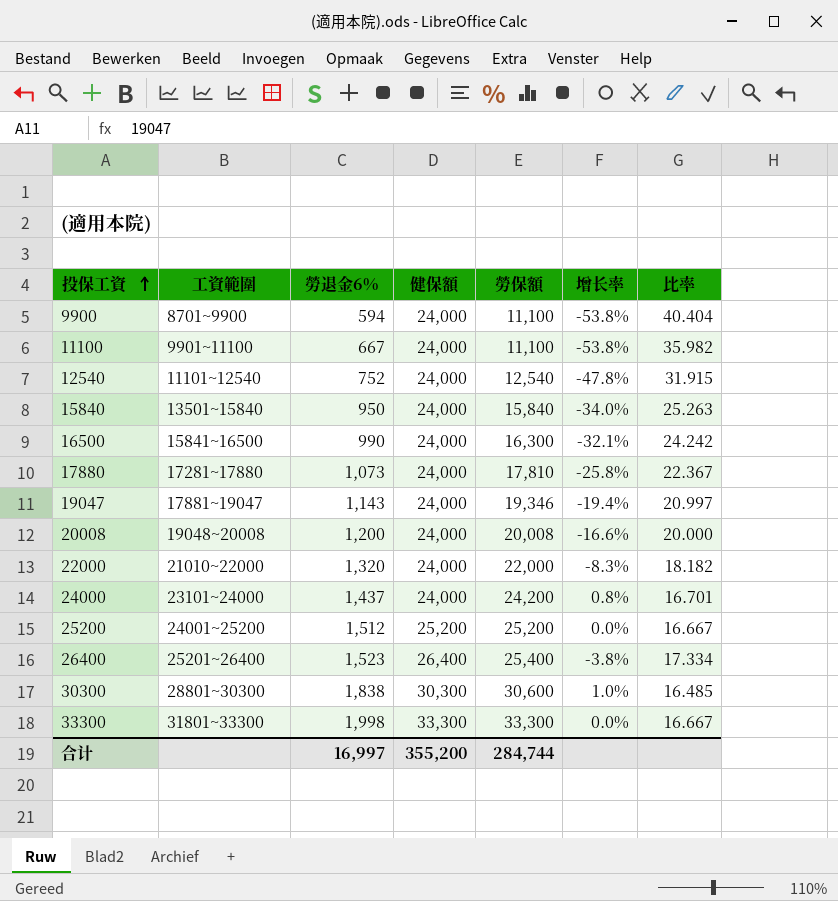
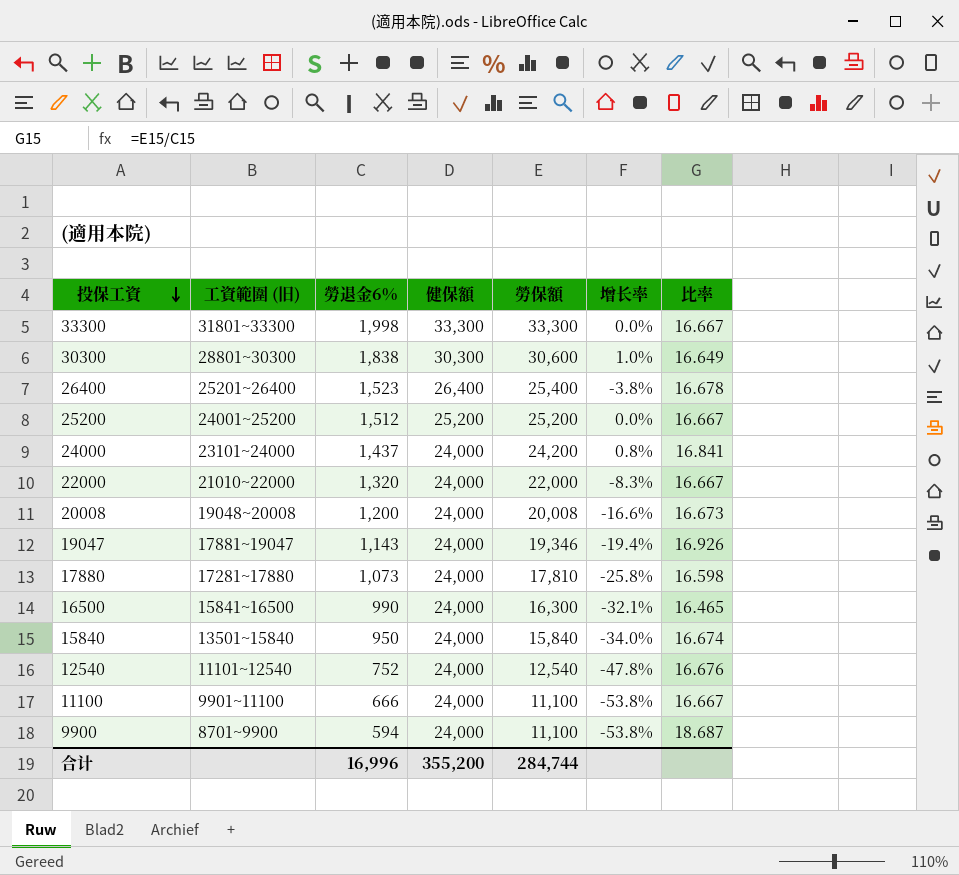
row order: 投保工資 ascending -> 投保工資 descending
column name: 工資範圍 -> 工資範圍 (旧)
column 比率 | formula: [健保額] / [勞退金6%] -> [勞保額] / [勞退金6%]
11100 | 勞退金6%: 667 -> 666
合计 | 勞退金6%: 16,997 -> 16,996

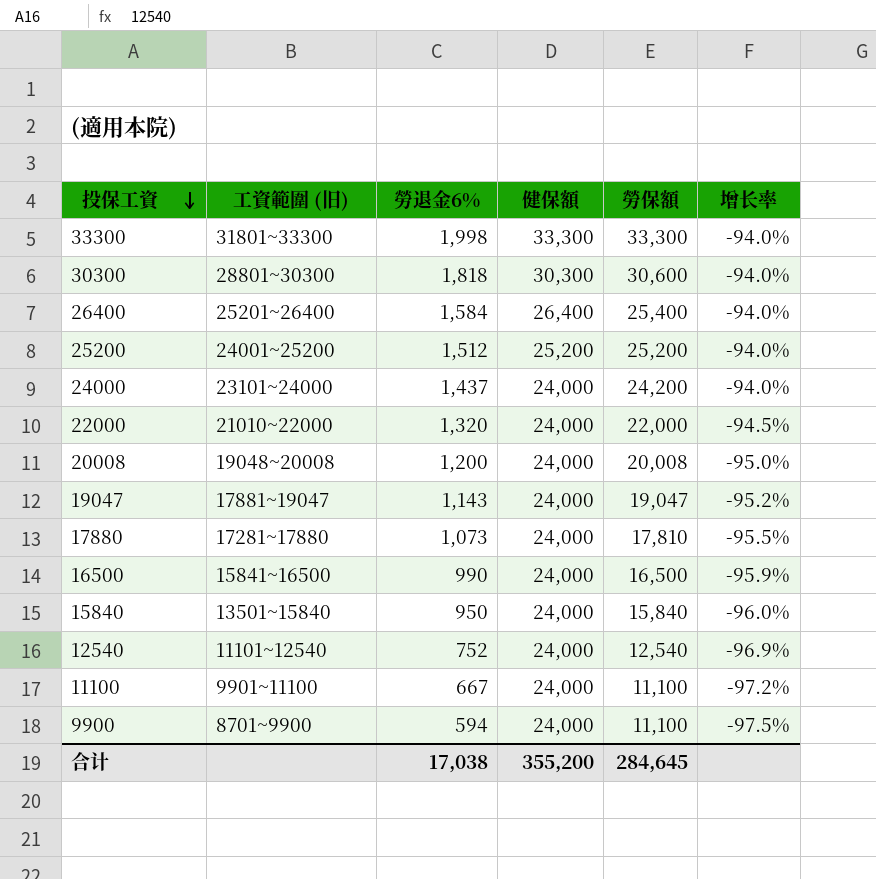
column 比率 | formula: [勞保額] / [勞退金6%] -> none
column 增长率 | formula: ([勞保額] - [健保額]) / [健保額] -> ([勞退金6%] - [健保額]) / [健保額]
30300 | 勞退金6%: 1,838 -> 1,818
26400 | 勞退金6%: 1,523 -> 1,584
19047 | 勞保額: 19,346 -> 19,047
16500 | 勞保額: 16,300 -> 16,500
11100 | 勞退金6%: 666 -> 667
合计 | 勞退金6%: 16,996 -> 17,038
合计 | 勞保額: 284,744 -> 284,645

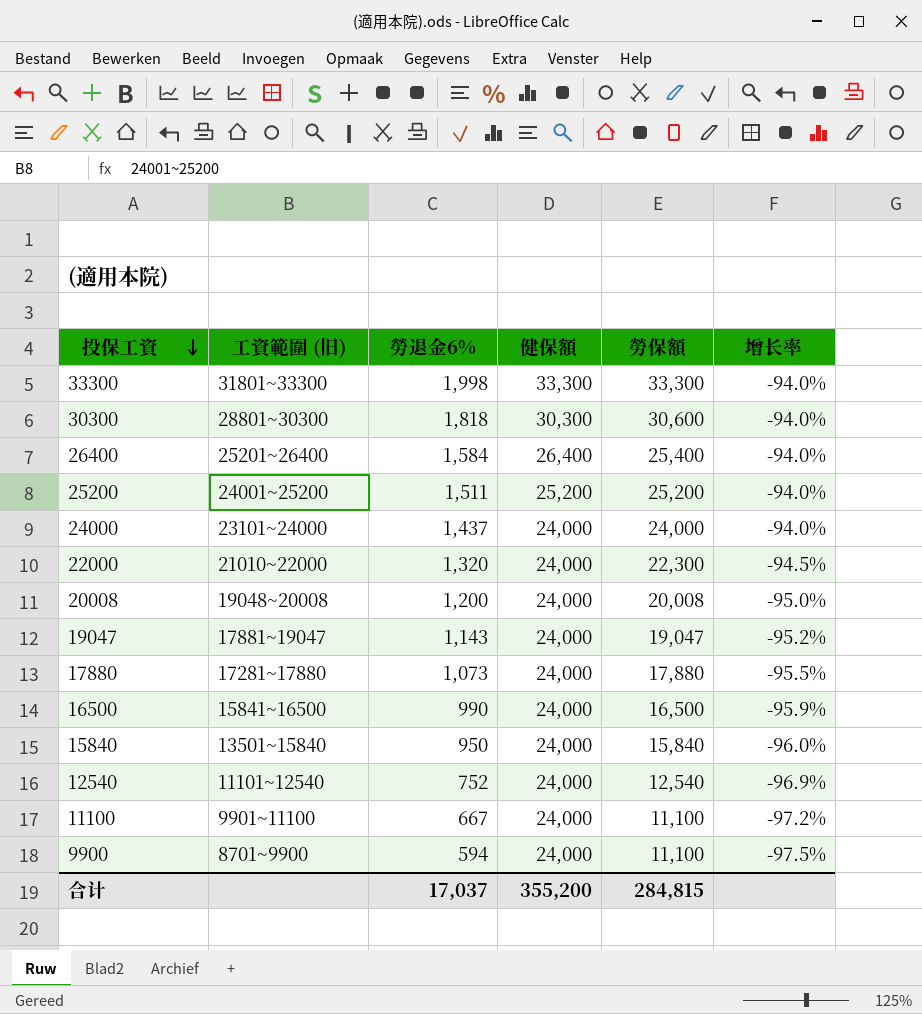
25200 | 勞退金6%: 1,512 -> 1,511
24000 | 勞保額: 24,200 -> 24,000
22000 | 勞保額: 22,000 -> 22,300
17880 | 勞保額: 17,810 -> 17,880
合计 | 勞退金6%: 17,038 -> 17,037
合计 | 勞保額: 284,645 -> 284,815

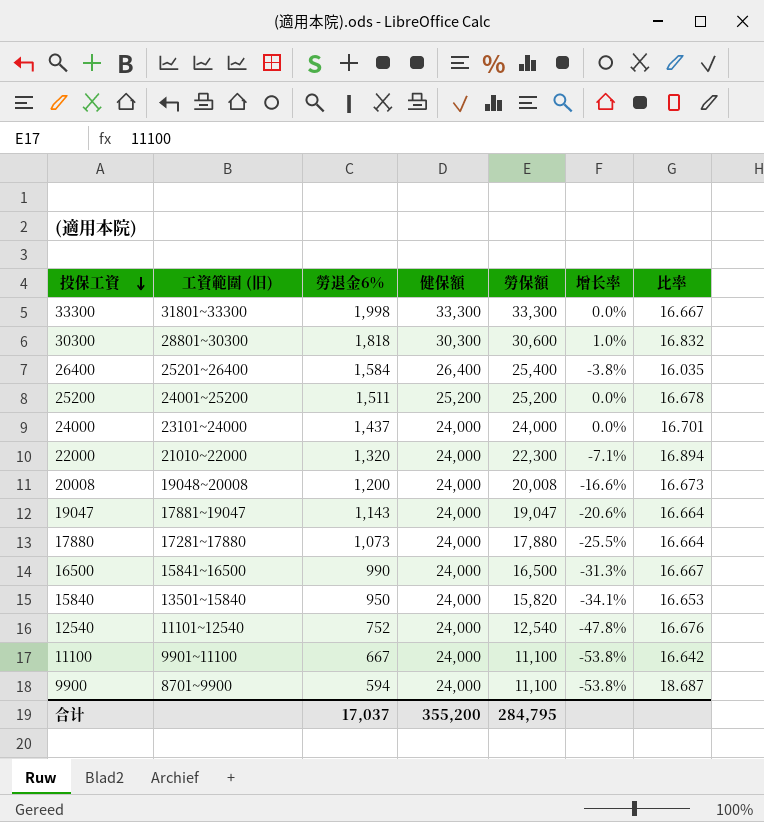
column 增长率 | formula: ([勞退金6%] - [健保額]) / [健保額] -> ([勞保額] - [健保額]) / [健保額]
column 比率 | formula: none -> [勞保額] / [勞退金6%]
15840 | 勞保額: 15,840 -> 15,820
合计 | 勞保額: 284,815 -> 284,795

